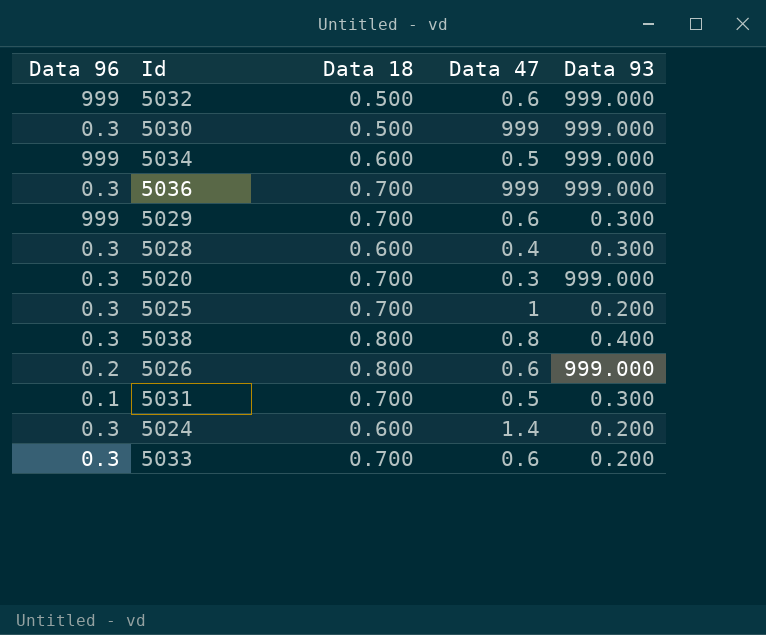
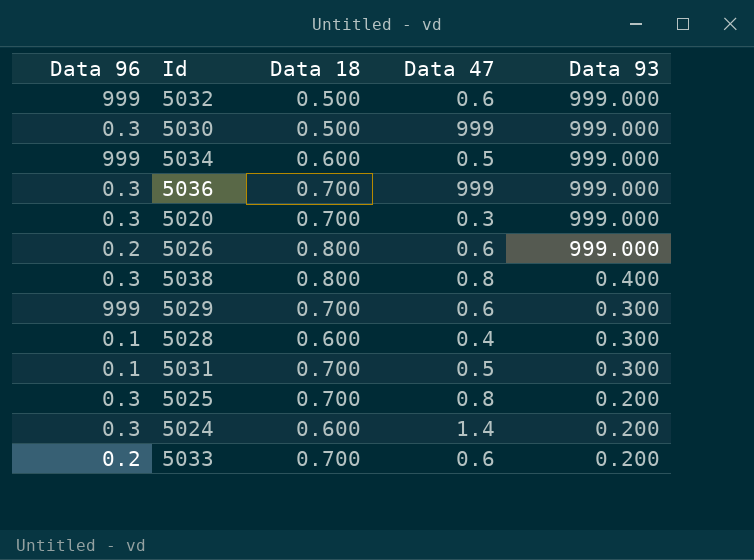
row order: none -> Data 93 descending
5028 | Data 96: 0.3 -> 0.1
5025 | Data 47: 1 -> 0.8
5033 | Data 96: 0.3 -> 0.2

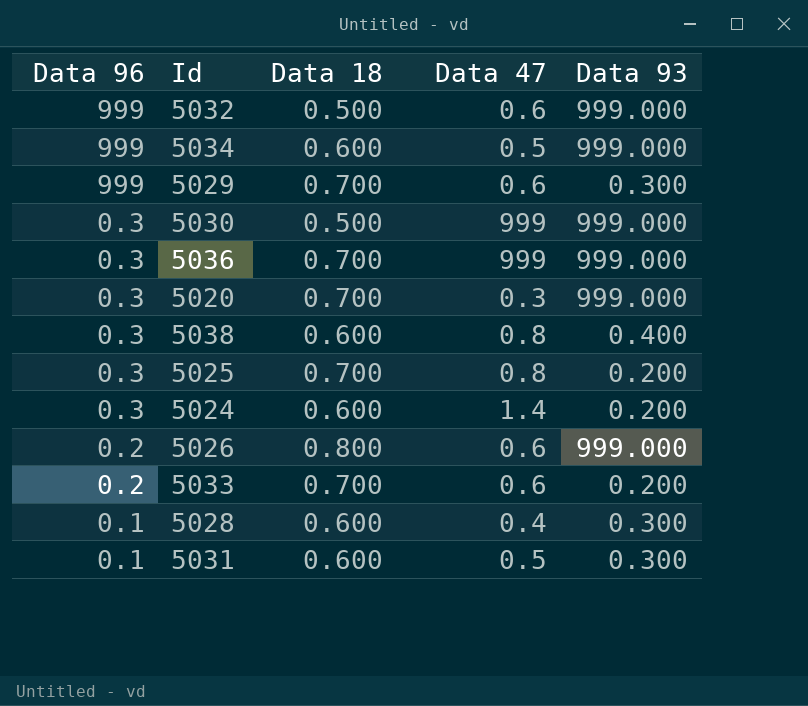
row order: Data 93 descending -> Data 96 descending
5038 | Data 18: 0.800 -> 0.600
5031 | Data 18: 0.700 -> 0.600

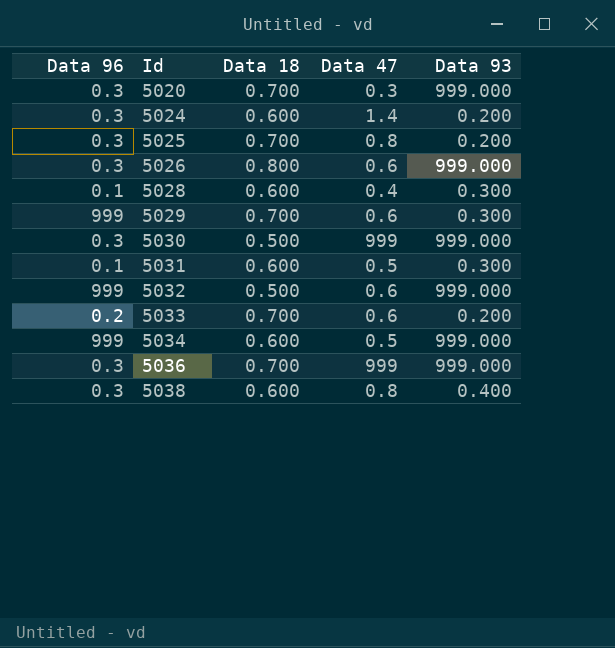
row order: Data 96 descending -> Id ascending
5026 | Data 96: 0.2 -> 0.3

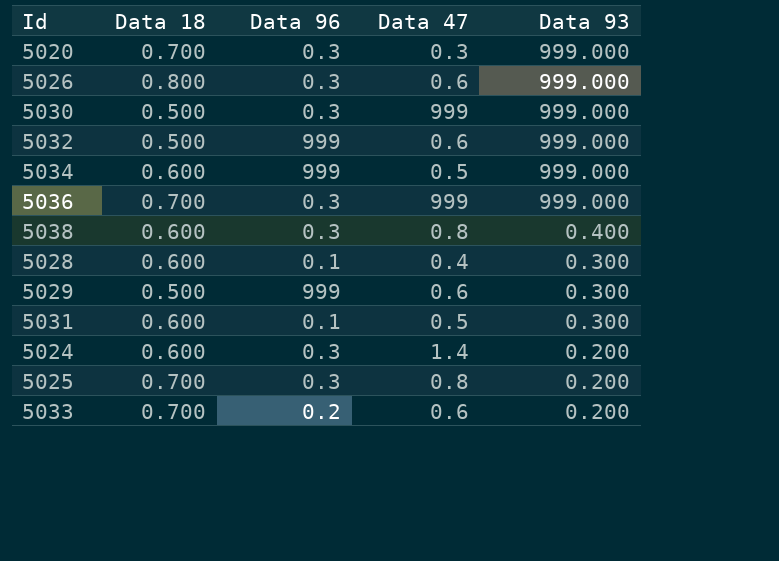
row order: Id ascending -> Data 93 descending
column Data 96 | position: 1 -> 3
5029 | Data 18: 0.700 -> 0.500

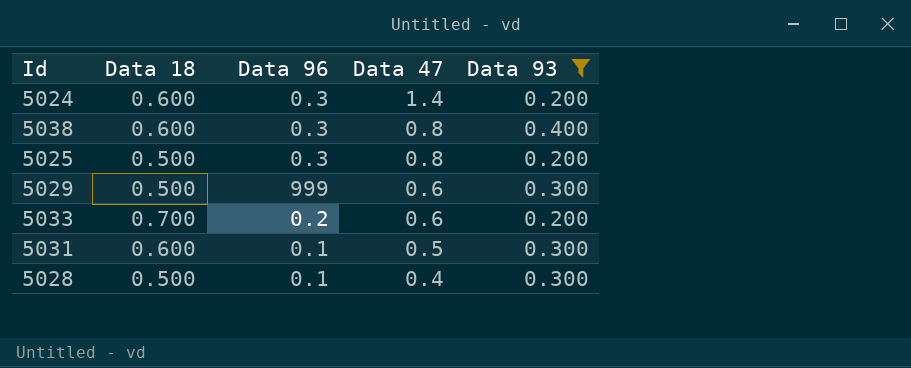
filter: none -> Data 93 != 999.000
row order: Data 93 descending -> Data 47 descending
5025 | Data 18: 0.700 -> 0.500
5028 | Data 18: 0.600 -> 0.500

